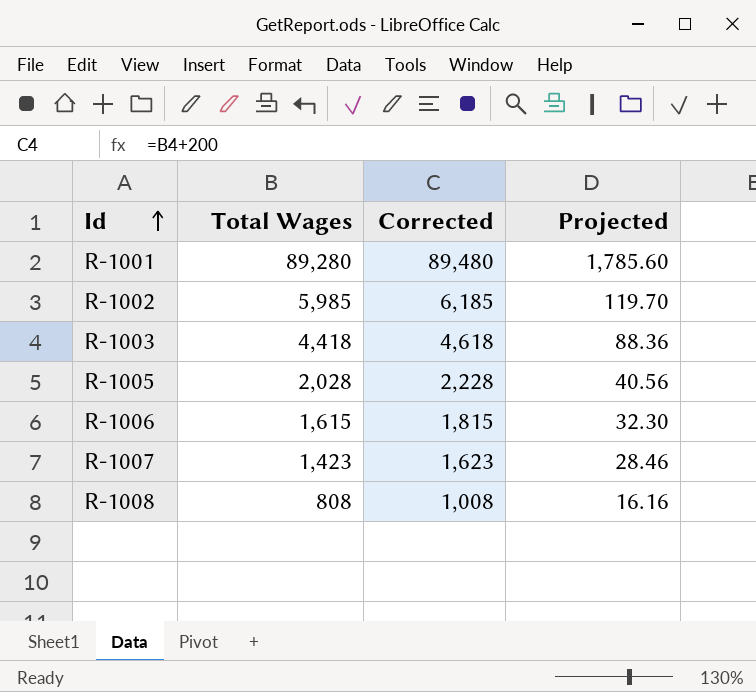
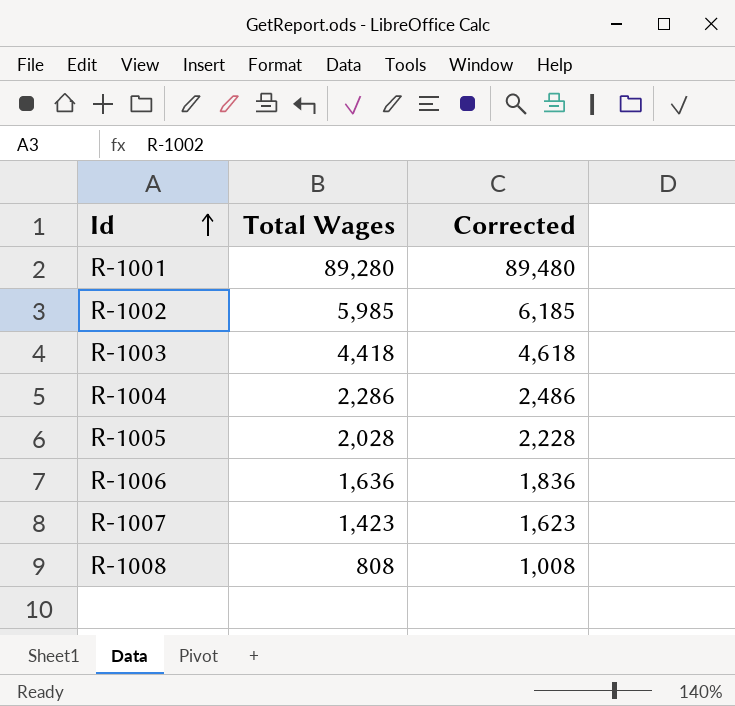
column Projected | formula: [Total Wages] * 0.02 -> none
row R-1004: none -> 2,286 | 2,486
R-1006 | Total Wages: 1,615 -> 1,636
R-1006 | Corrected: 1,815 -> 1,836

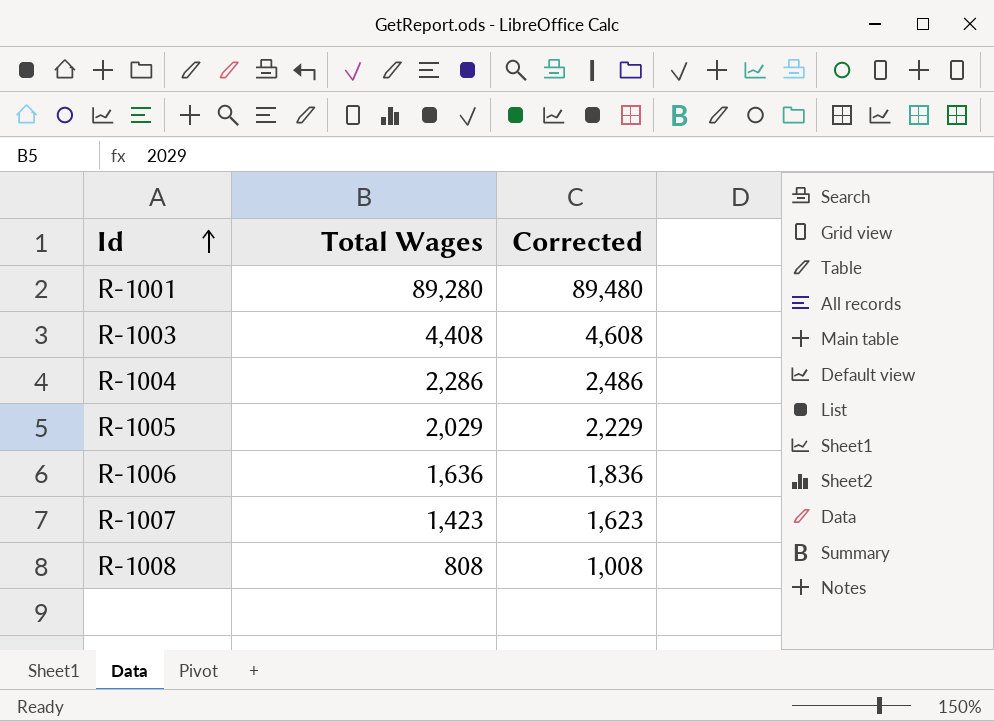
row R-1002: 5,985 | 6,185 -> none
R-1003 | Total Wages: 4,418 -> 4,408
R-1003 | Corrected: 4,618 -> 4,608
R-1005 | Total Wages: 2,028 -> 2,029
R-1005 | Corrected: 2,228 -> 2,229

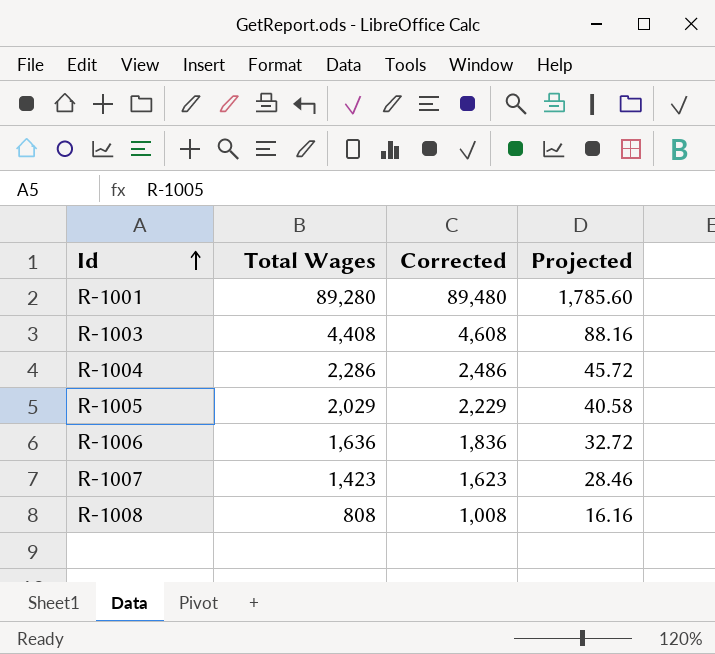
column Projected | formula: none -> [Total Wages] * 0.02

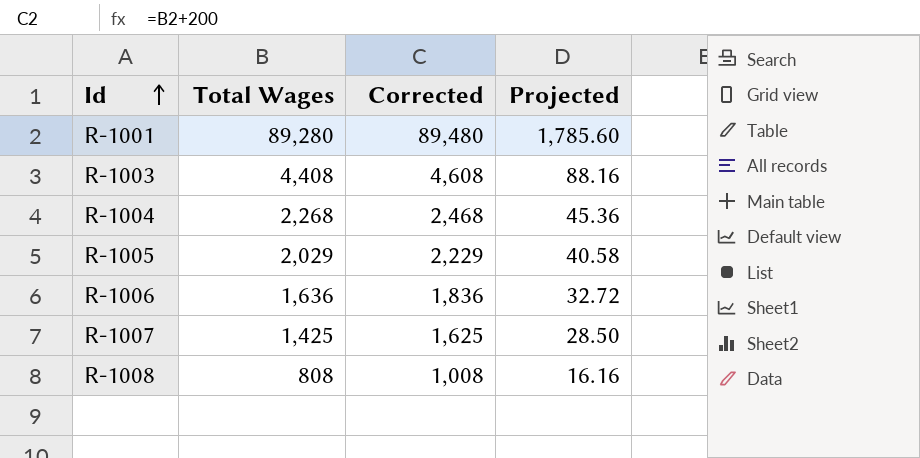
R-1004 | Total Wages: 2,286 -> 2,268
R-1004 | Corrected: 2,486 -> 2,468
R-1004 | Projected: 45.72 -> 45.36
R-1007 | Total Wages: 1,423 -> 1,425
R-1007 | Corrected: 1,623 -> 1,625
R-1007 | Projected: 28.46 -> 28.50

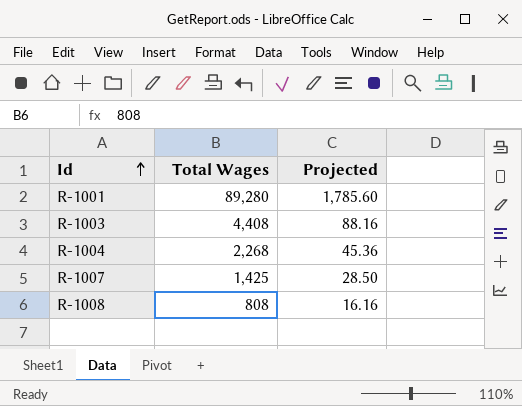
column Corrected | formula: [Total Wages] + 200 -> none
row R-1005: 2,029 | 2,229 | 40.58 -> none
row R-1006: 1,636 | 1,836 | 32.72 -> none

